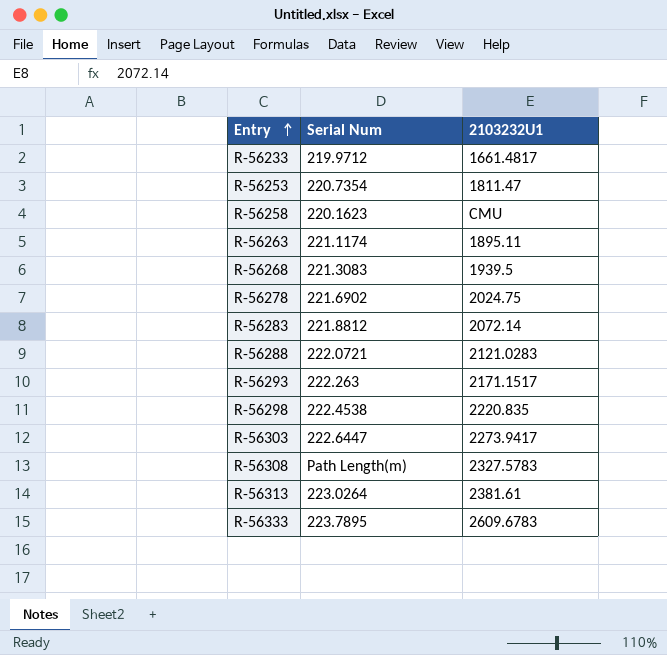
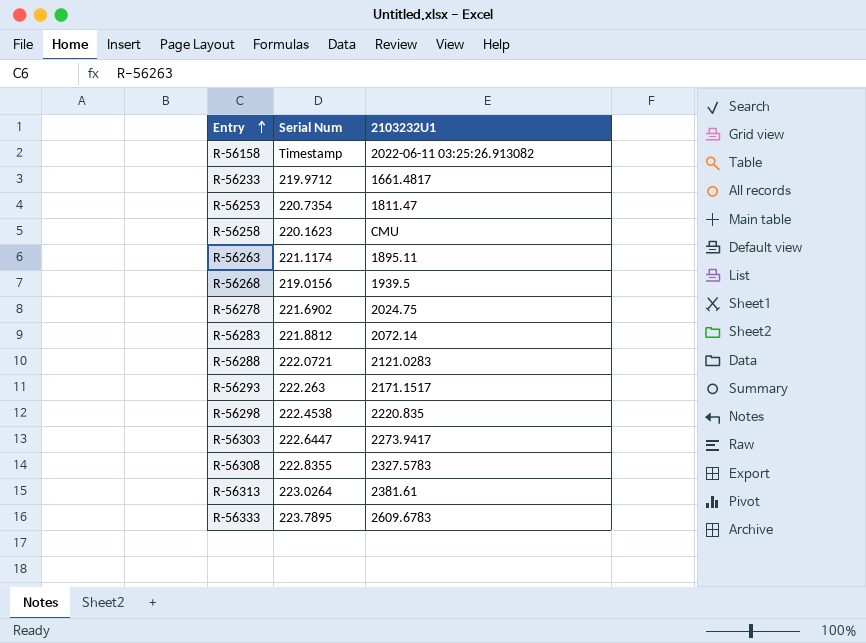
row R-56158: none -> Timestamp | 2022-06-11 03:25:26.913082
R-56268 | Serial Num: 221.3083 -> 219.0156
R-56308 | Serial Num: Path Length(m) -> 222.8355

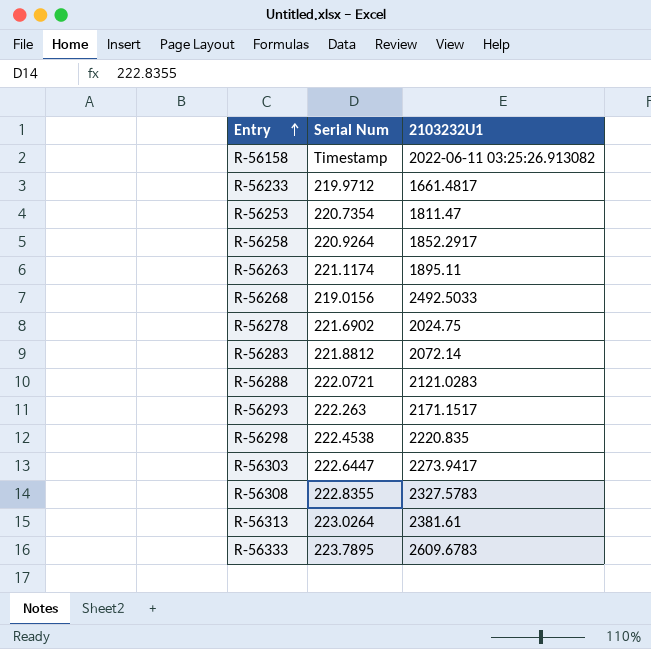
R-56258 | Serial Num: 220.1623 -> 220.9264
R-56258 | 2103232U1: CMU -> 1852.2917
R-56268 | 2103232U1: 1939.5 -> 2492.5033

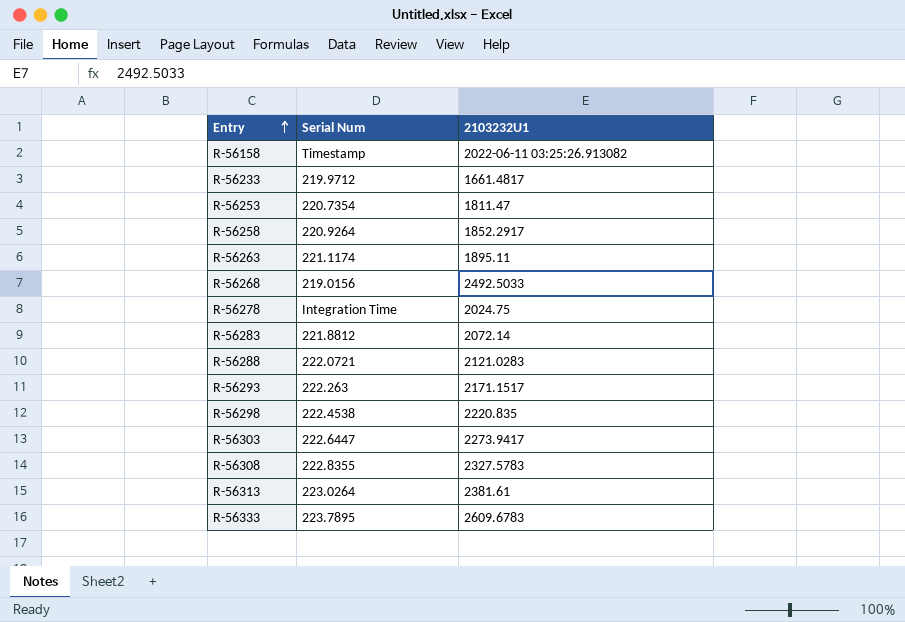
R-56278 | Serial Num: 221.6902 -> Integration Time

